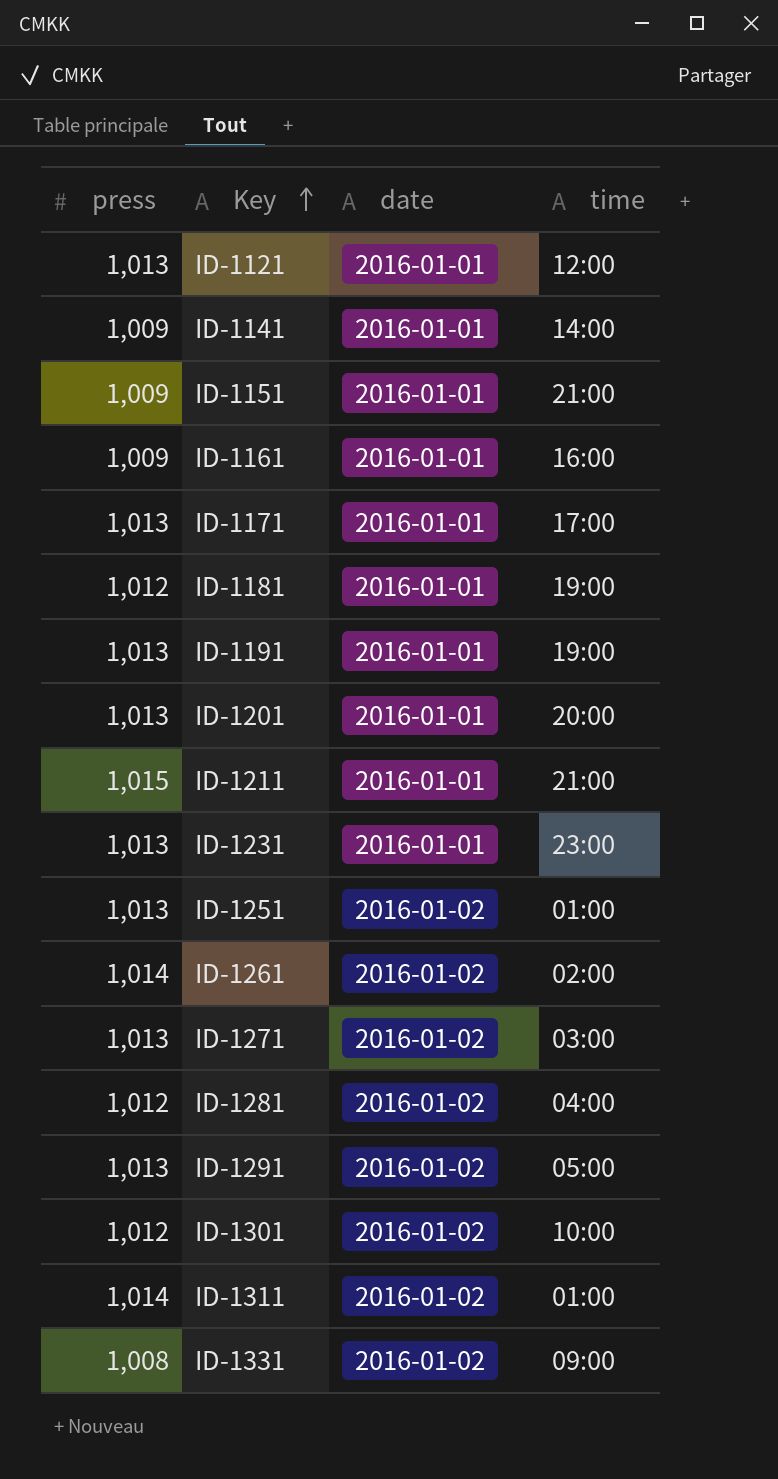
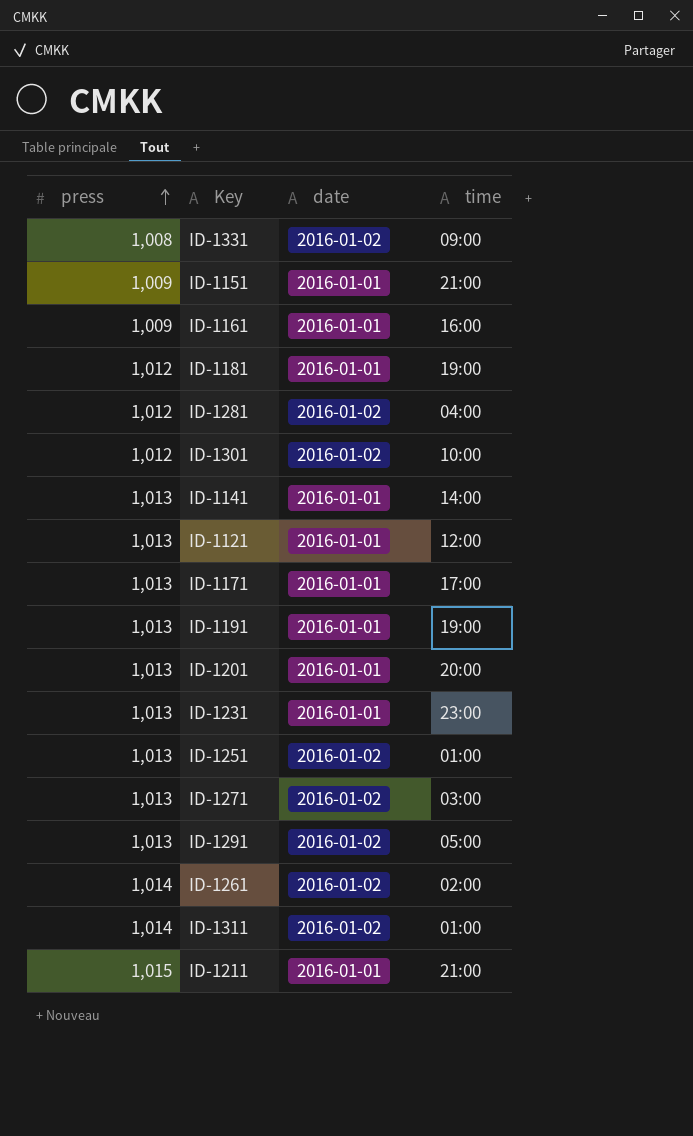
row order: Key ascending -> press ascending
ID-1141 | press: 1,009 -> 1,013

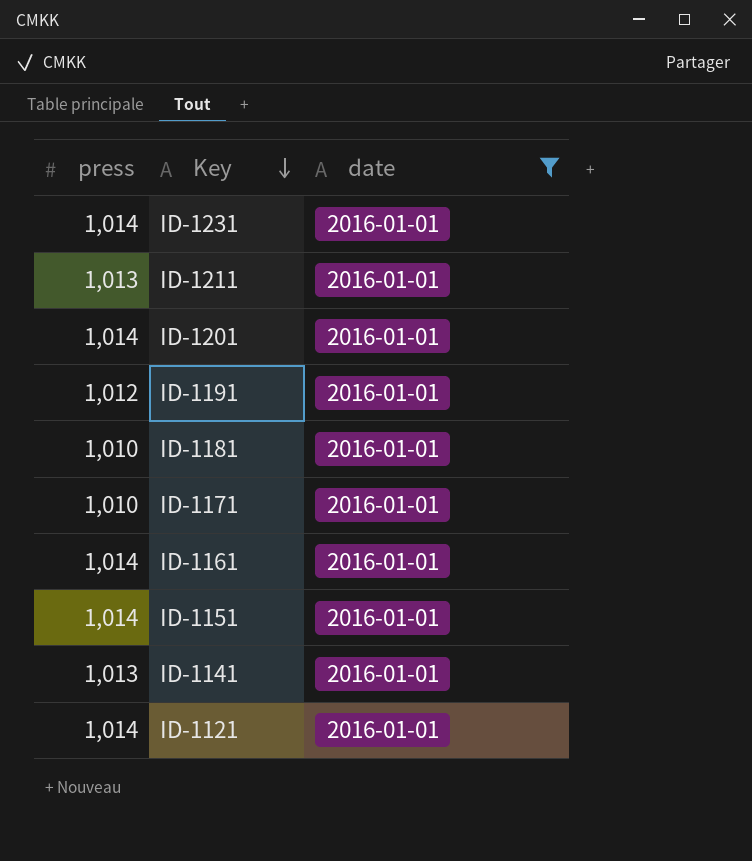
filter: none -> date = 2016-01-01
row order: press ascending -> Key descending
column time | position: 4 -> none
ID-1231 | press: 1,013 -> 1,014
ID-1211 | press: 1,015 -> 1,013
ID-1201 | press: 1,013 -> 1,014
ID-1191 | press: 1,013 -> 1,012
ID-1181 | press: 1,012 -> 1,010
ID-1171 | press: 1,013 -> 1,010
ID-1161 | press: 1,009 -> 1,014
ID-1151 | press: 1,009 -> 1,014
ID-1121 | press: 1,013 -> 1,014

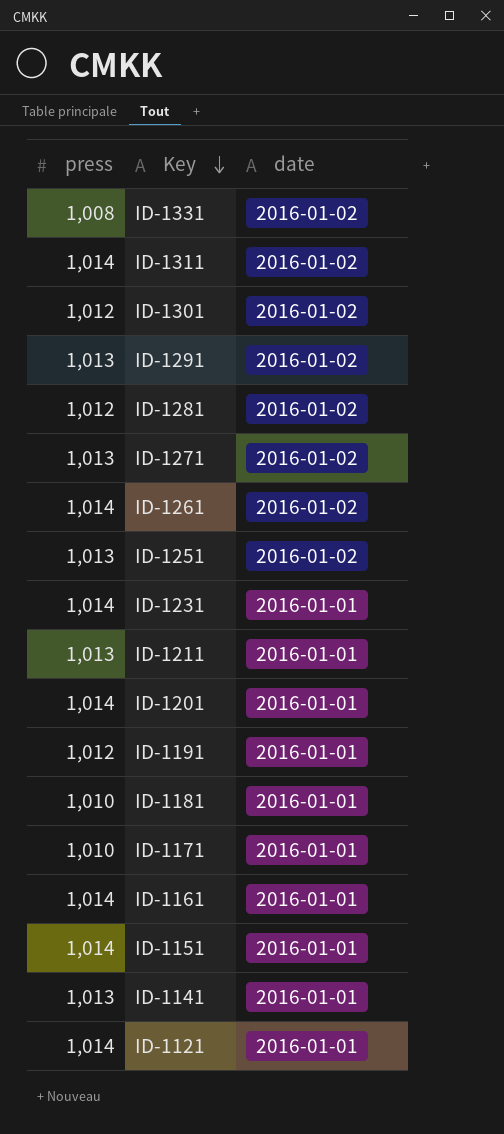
filter: date = 2016-01-01 -> none

